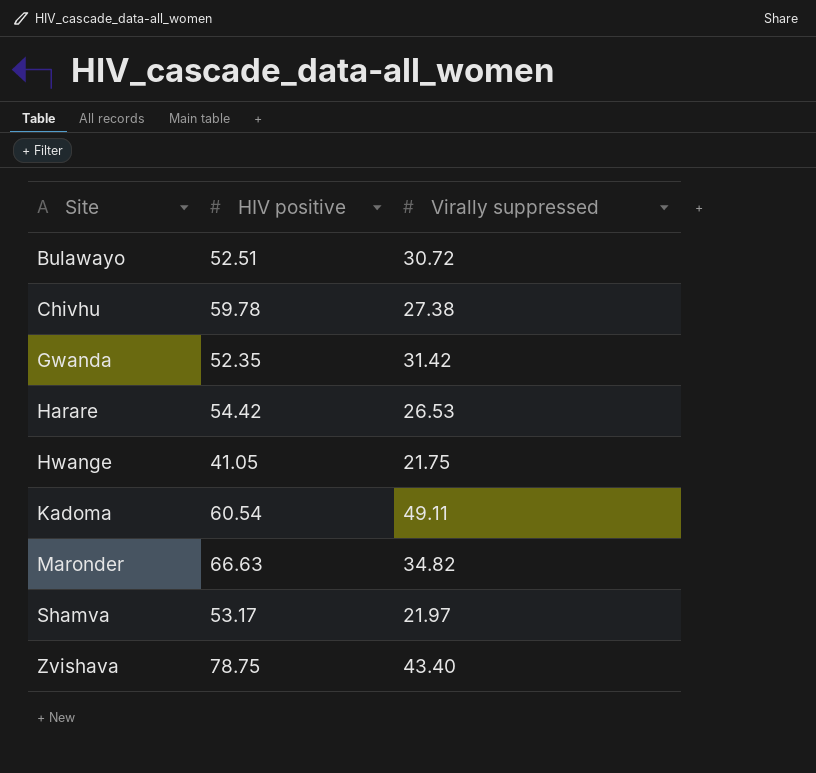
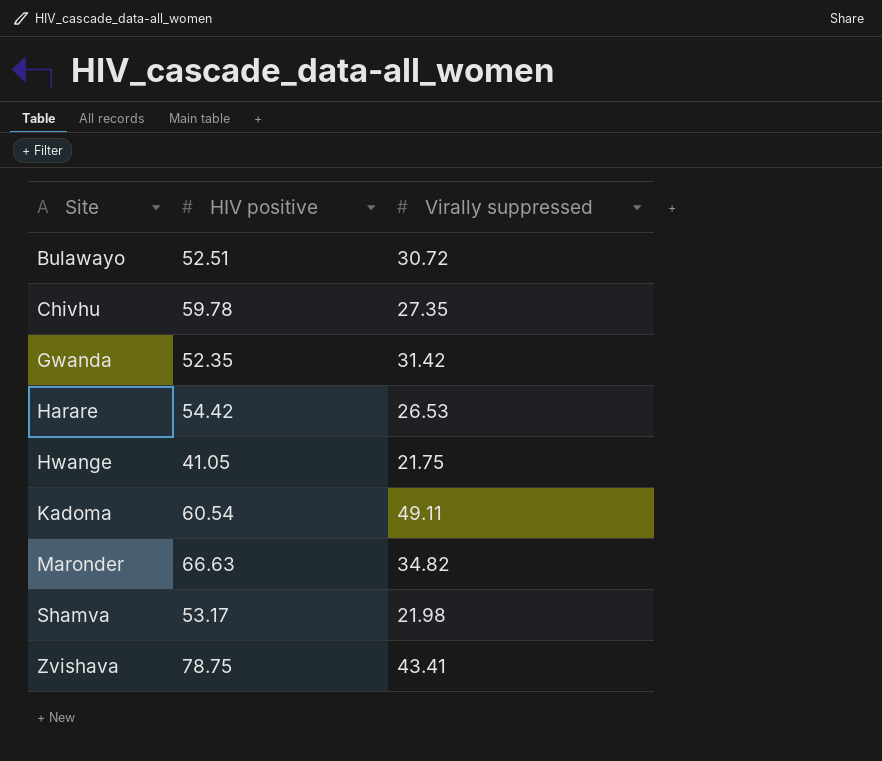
Chivhu | Virally suppressed: 27.38 -> 27.35
Shamva | Virally suppressed: 21.97 -> 21.98
Zvishava | Virally suppressed: 43.40 -> 43.41

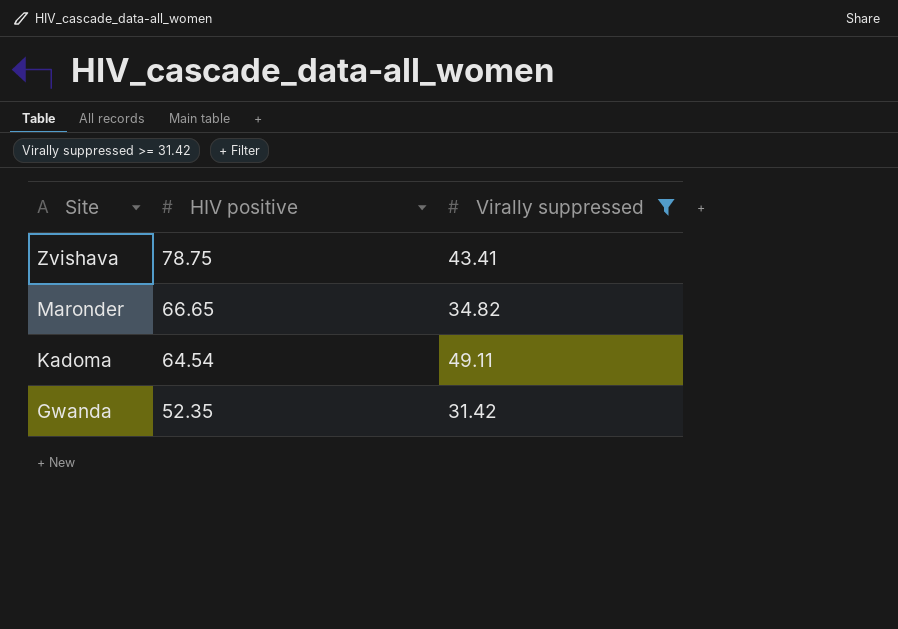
filter: none -> Virally suppressed >= 31.42
row order: Site ascending -> Site descending
Maronder | HIV positive: 66.63 -> 66.65
Kadoma | HIV positive: 60.54 -> 64.54

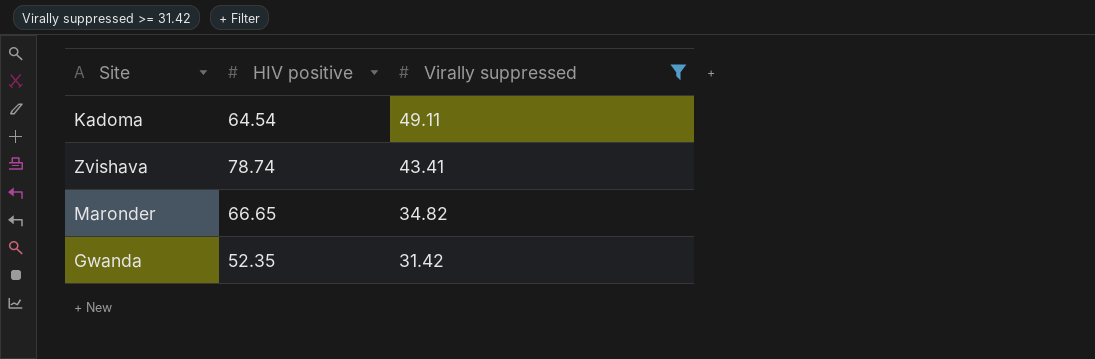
row order: Site descending -> Virally suppressed descending
Zvishava | HIV positive: 78.75 -> 78.74

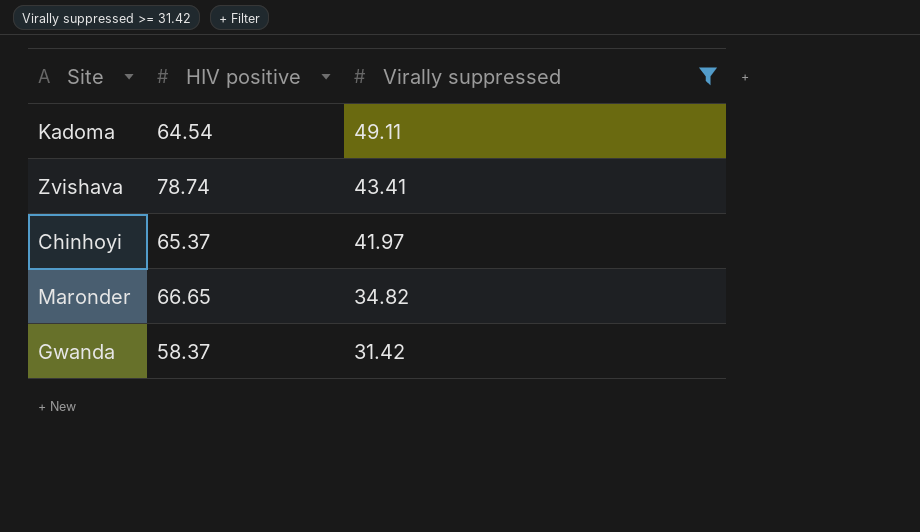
row Chinhoyi: none -> 65.37 | 41.97
Gwanda | HIV positive: 52.35 -> 58.37

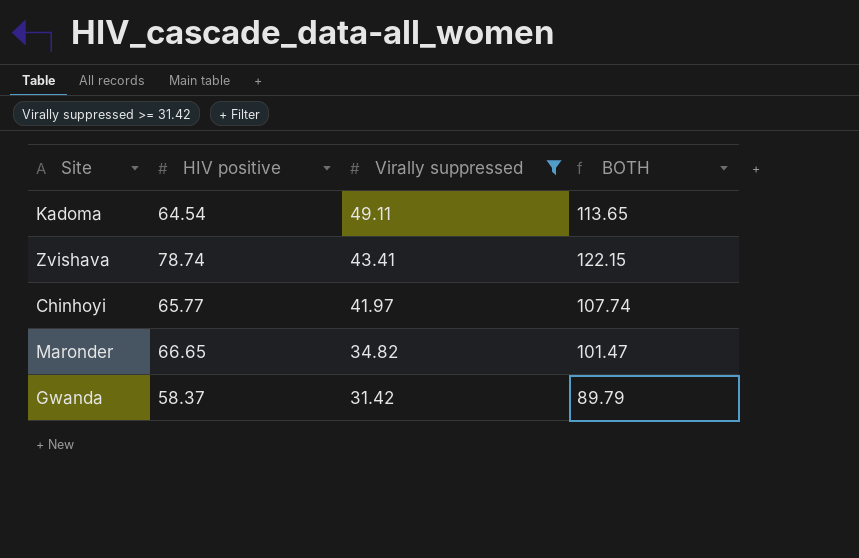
column BOTH | formula: none -> [HIV positive] + [Virally suppressed]
Chinhoyi | HIV positive: 65.37 -> 65.77

